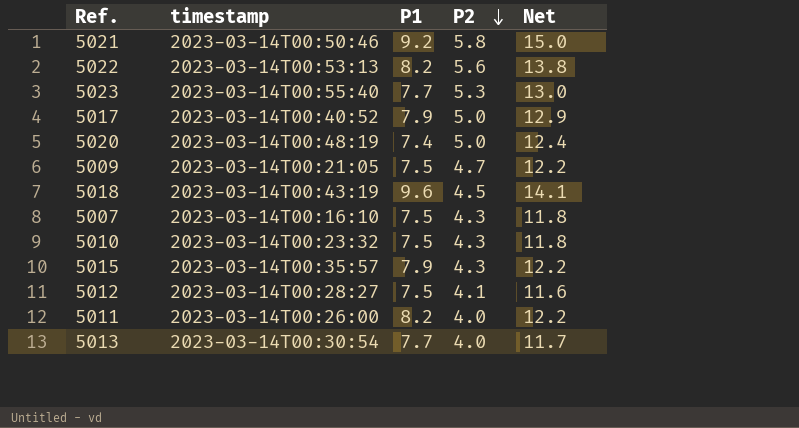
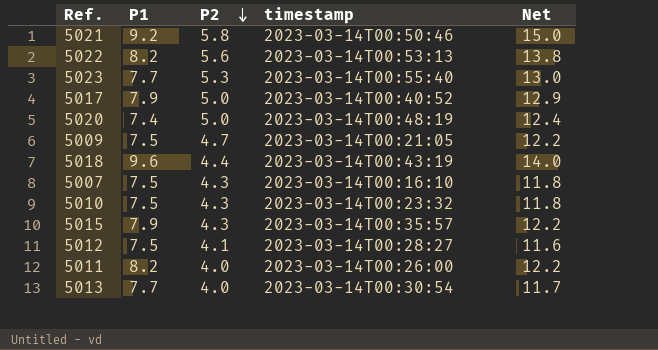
column timestamp | position: 2 -> 4
5018 | P2: 4.5 -> 4.4
5018 | Net: 14.1 -> 14.0

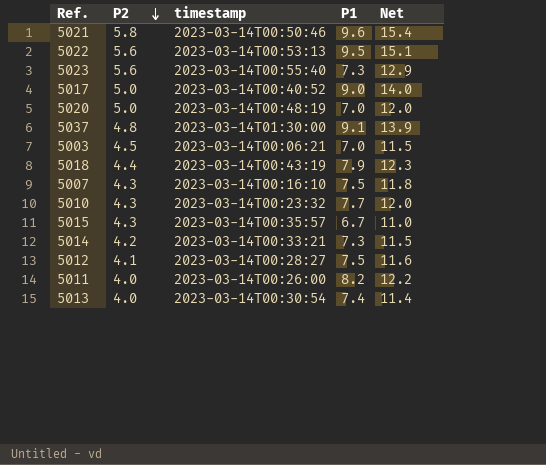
column P1 | position: 2 -> 4
row 5009: 7.5 | 4.7 | 2023-03-14T00:21:05 | 12.2 -> none
5021 | P1: 9.2 -> 9.6
5021 | Net: 15.0 -> 15.4
5022 | P1: 8.2 -> 9.5
5022 | Net: 13.8 -> 15.1
5023 | P2: 5.3 -> 5.6
5023 | P1: 7.7 -> 7.3
5023 | Net: 13.0 -> 12.9
5017 | P1: 7.9 -> 9.0
5017 | Net: 12.9 -> 14.0
5020 | P1: 7.4 -> 7.0
5020 | Net: 12.4 -> 12.0
row 5037: none -> 4.8 | 2023-03-14T01:30:00 | 9.1 | 13.9
row 5003: none -> 4.5 | 2023-03-14T00:06:21 | 7.0 | 11.5
5018 | P1: 9.6 -> 7.9
5018 | Net: 14.0 -> 12.3
5010 | P1: 7.5 -> 7.7
5010 | Net: 11.8 -> 12.0
5015 | P1: 7.9 -> 6.7
5015 | Net: 12.2 -> 11.0
row 5014: none -> 4.2 | 2023-03-14T00:33:21 | 7.3 | 11.5
5013 | P1: 7.7 -> 7.4
5013 | Net: 11.7 -> 11.4

